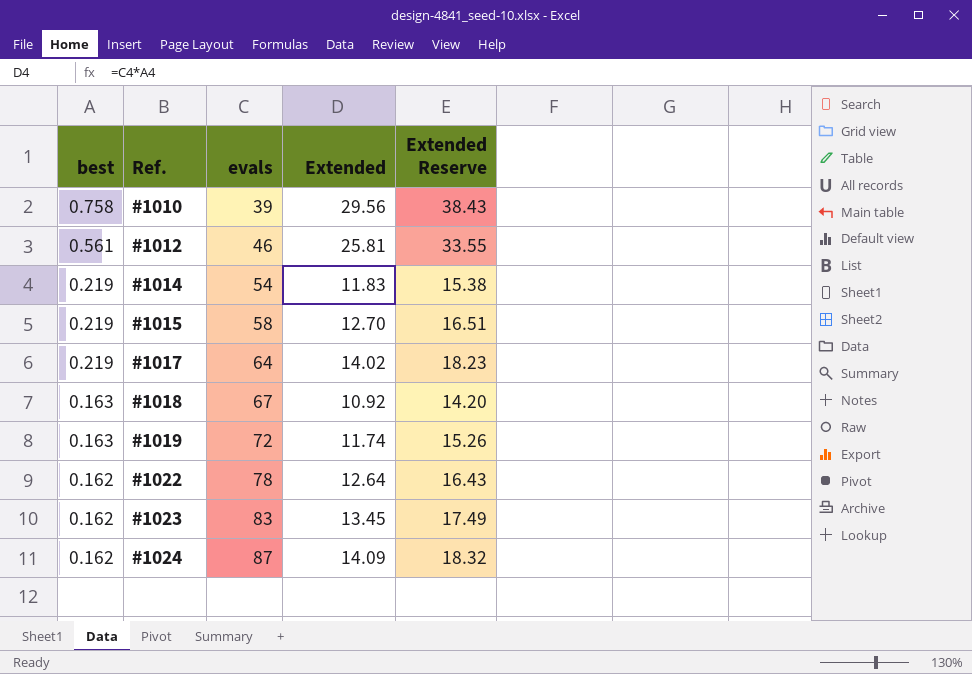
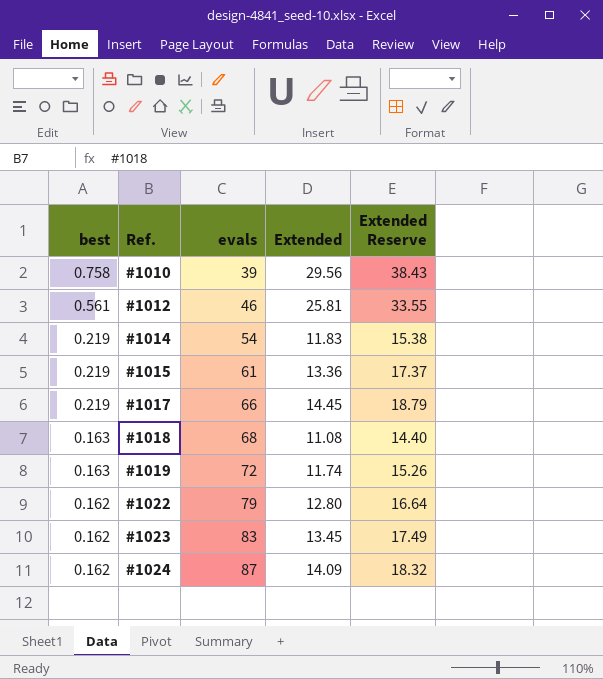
#1015 | evals: 58 -> 61
#1015 | Extended: 12.70 -> 13.36
#1015 | Extended Reserve: 16.51 -> 17.37
#1017 | evals: 64 -> 66
#1017 | Extended: 14.02 -> 14.45
#1017 | Extended Reserve: 18.23 -> 18.79
#1018 | evals: 67 -> 68
#1018 | Extended: 10.92 -> 11.08
#1018 | Extended Reserve: 14.20 -> 14.40
#1022 | evals: 78 -> 79
#1022 | Extended: 12.64 -> 12.80
#1022 | Extended Reserve: 16.43 -> 16.64

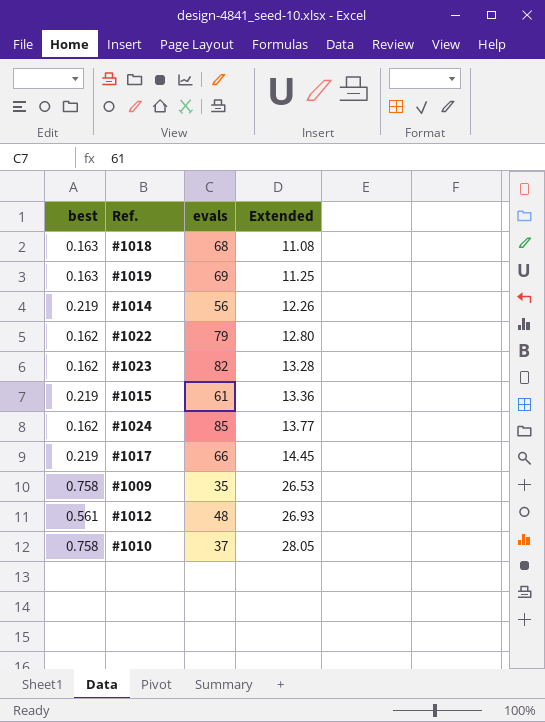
row order: best descending -> Extended ascending
column Extended Reserve | formula: [Extended] * 1.3 -> none
#1019 | evals: 72 -> 69
#1019 | Extended: 11.74 -> 11.25
#1014 | evals: 54 -> 56
#1014 | Extended: 11.83 -> 12.26
#1023 | evals: 83 -> 82
#1023 | Extended: 13.45 -> 13.28
#1024 | evals: 87 -> 85
#1024 | Extended: 14.09 -> 13.77
row #1009: none -> 0.758 | 35 | 26.53
#1012 | evals: 46 -> 48
#1012 | Extended: 25.81 -> 26.93
#1010 | evals: 39 -> 37
#1010 | Extended: 29.56 -> 28.05

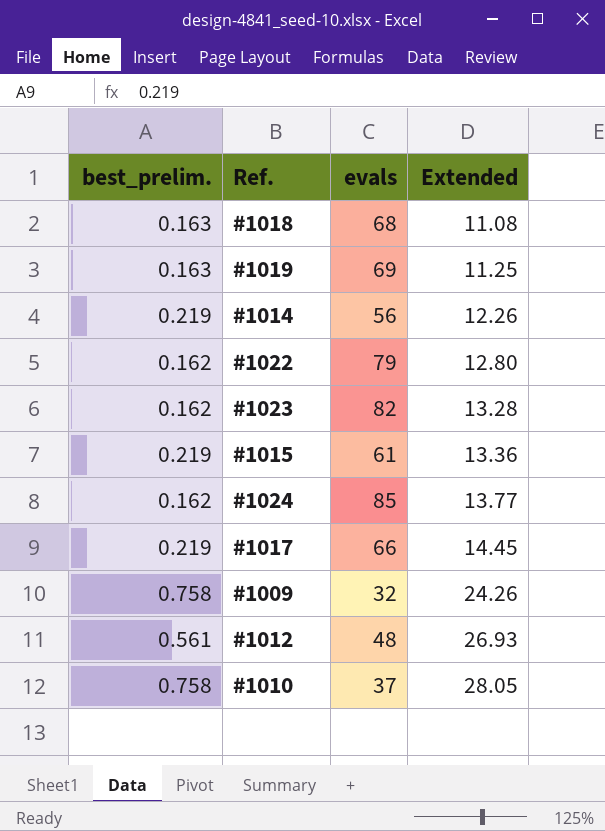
column name: best -> best_prelim.
#1009 | evals: 35 -> 32
#1009 | Extended: 26.53 -> 24.26

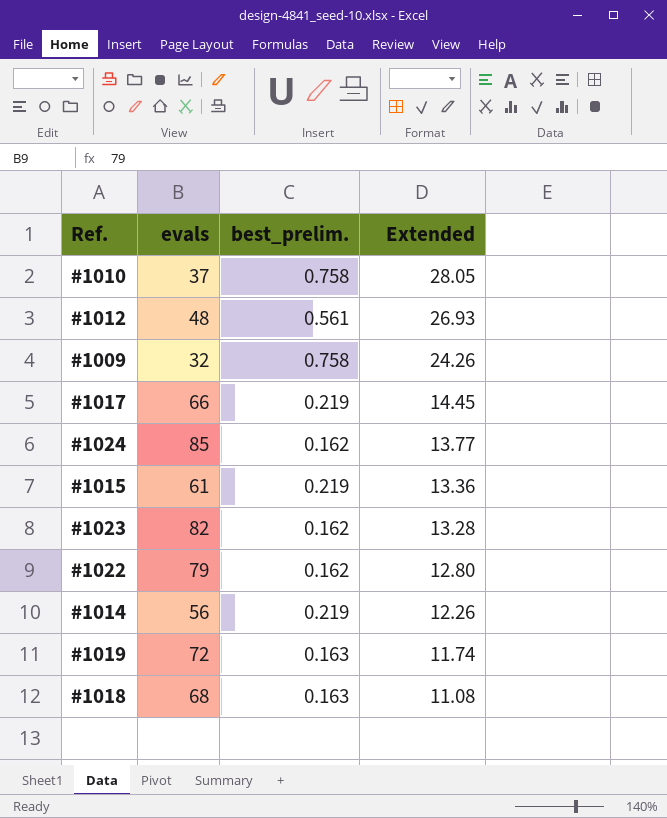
row order: Extended ascending -> Extended descending
column best_prelim. | position: 1 -> 3
#1019 | evals: 69 -> 72
#1019 | Extended: 11.25 -> 11.74

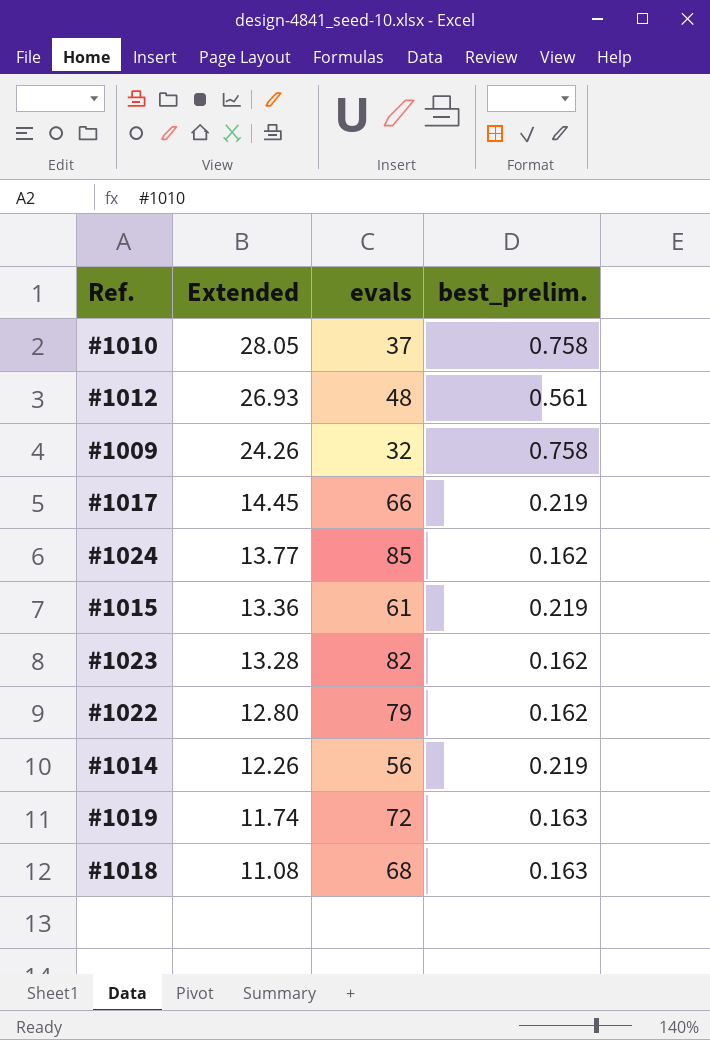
column Extended | position: 4 -> 2

